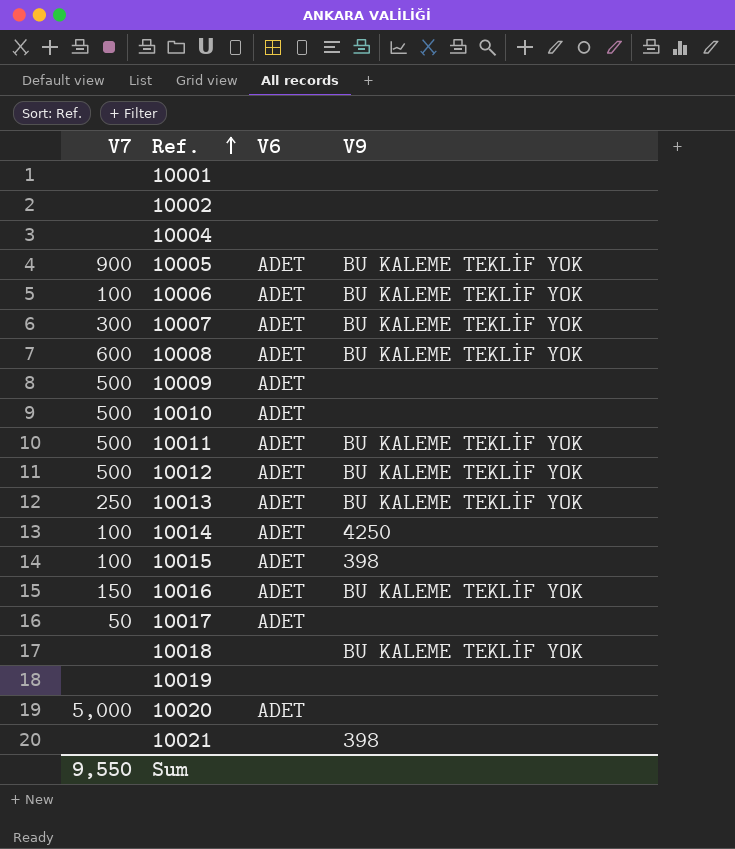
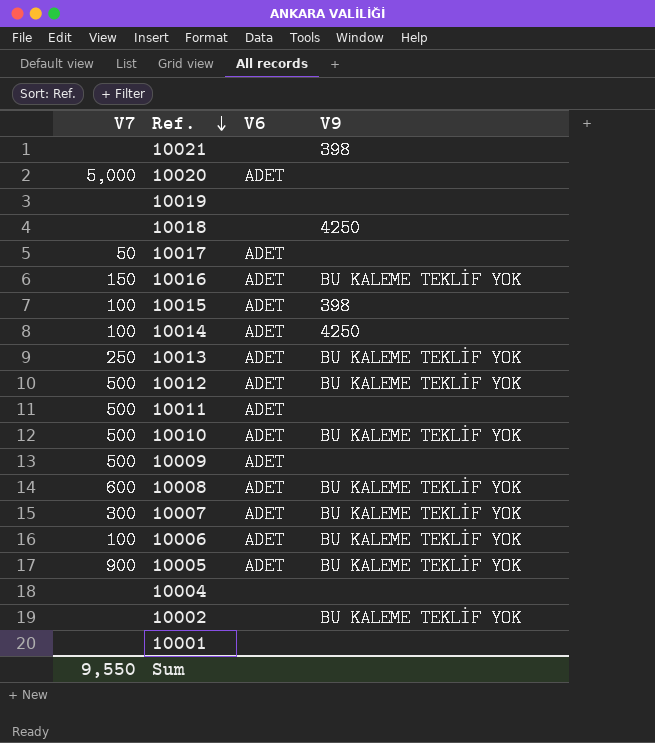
row order: Ref. ascending -> Ref. descending
10018 | V9: BU KALEME TEKLİF YOK -> 4250
10011 | V9: BU KALEME TEKLİF YOK -> none
10010 | V9: none -> BU KALEME TEKLİF YOK
10002 | V9: none -> BU KALEME TEKLİF YOK

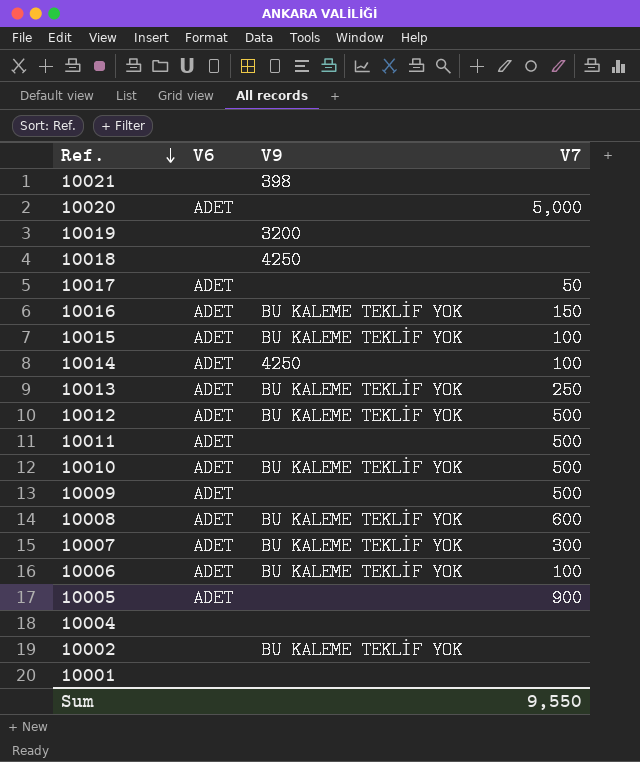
column V7 | position: 1 -> 4
10019 | V9: none -> 3200
10015 | V9: 398 -> BU KALEME TEKLİF YOK
10005 | V9: BU KALEME TEKLİF YOK -> none

